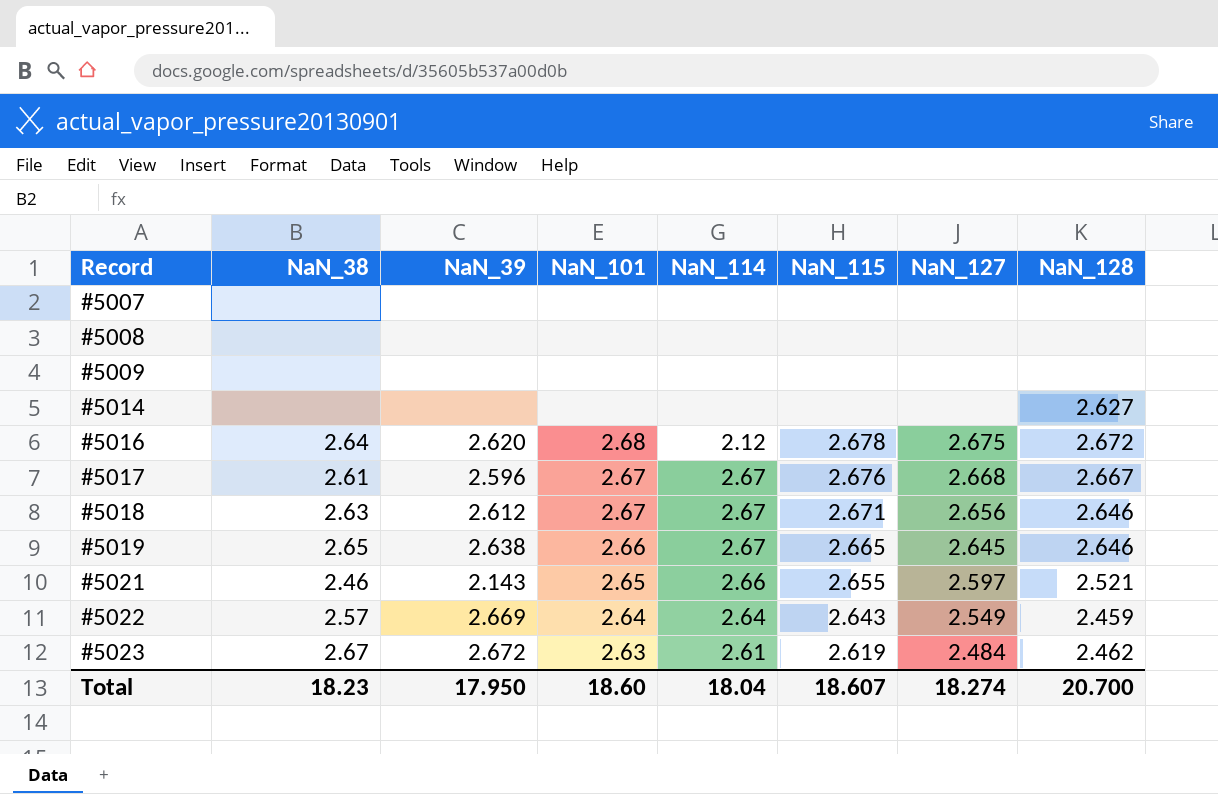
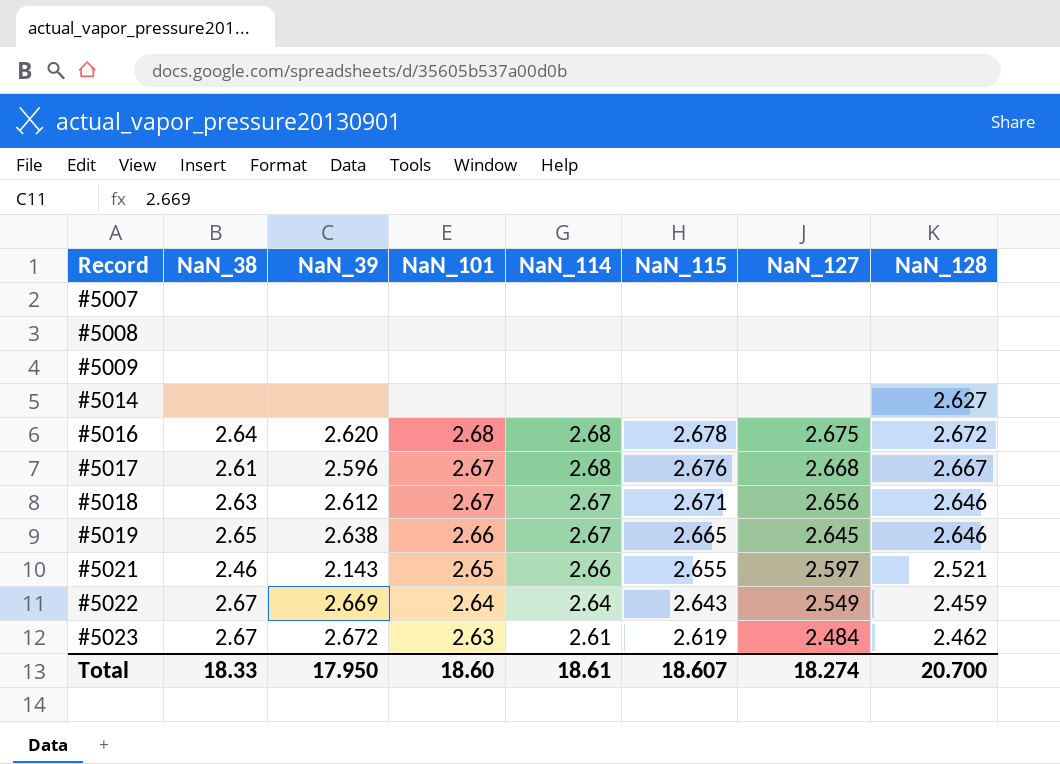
#5016 | NaN_114: 2.12 -> 2.68
#5017 | NaN_114: 2.67 -> 2.68
#5022 | NaN_38: 2.57 -> 2.67
Total | NaN_38: 18.23 -> 18.33
Total | NaN_114: 18.04 -> 18.61

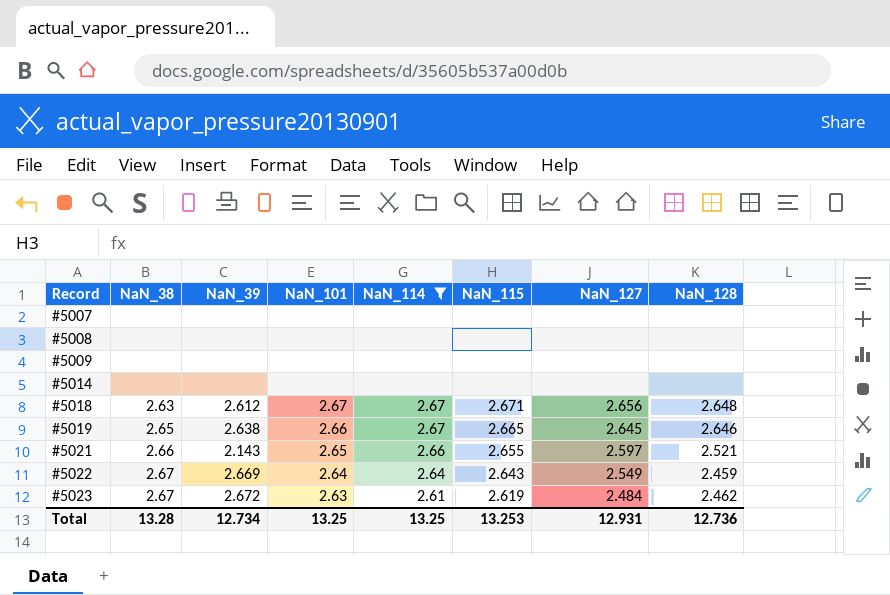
filter: none -> NaN_114 != 2.68
#5014 | NaN_128: 2.627 -> none
#5018 | NaN_128: 2.646 -> 2.648
#5021 | NaN_38: 2.46 -> 2.66
Total | NaN_38: 18.33 -> 13.28
Total | NaN_39: 17.950 -> 12.734
Total | NaN_101: 18.60 -> 13.25
Total | NaN_114: 18.61 -> 13.25
Total | NaN_115: 18.607 -> 13.253
Total | NaN_127: 18.274 -> 12.931
Total | NaN_128: 20.700 -> 12.736

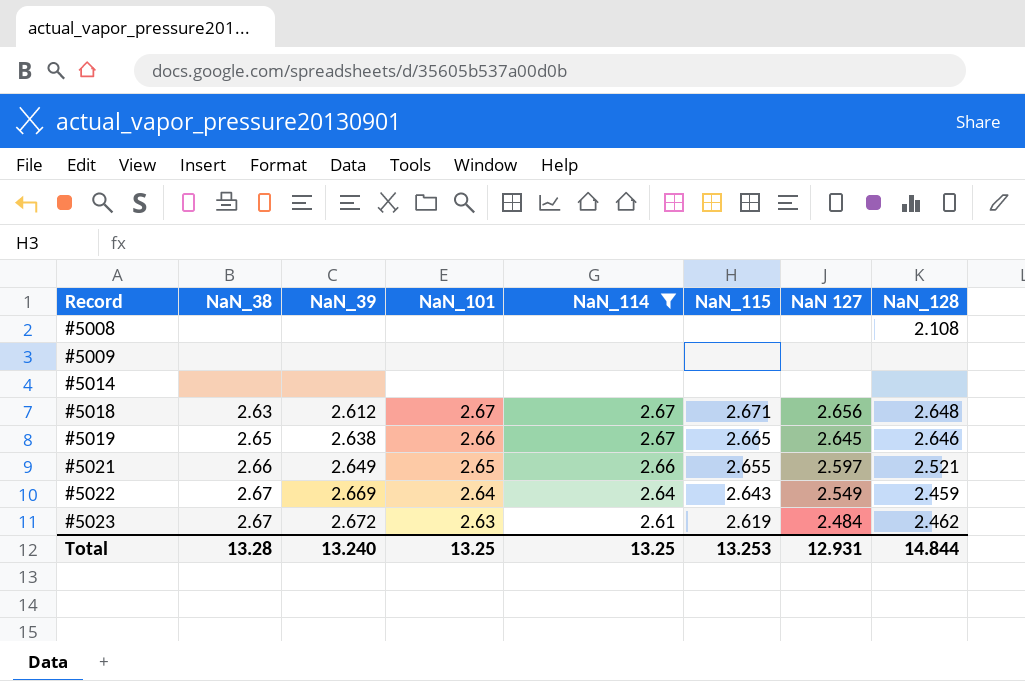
column name: NaN_127 -> NaN 127
row #5007: none | none | none | none | none | none | none -> none
#5008 | NaN_128: none -> 2.108
#5021 | NaN_39: 2.143 -> 2.649
Total | NaN_39: 12.734 -> 13.240
Total | NaN_128: 12.736 -> 14.844

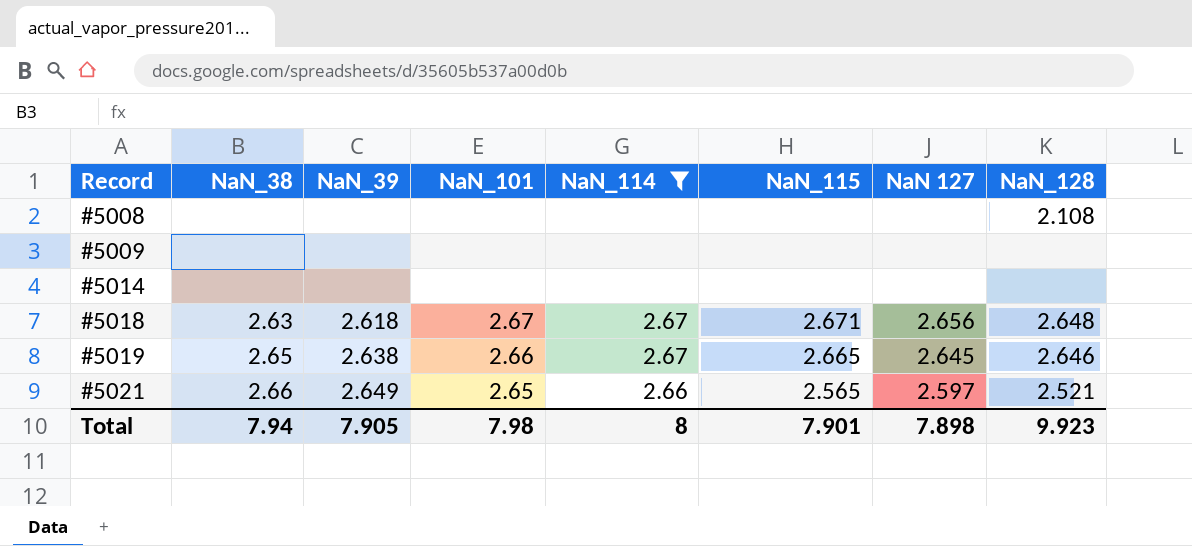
row #5022: 2.67 | 2.669 | 2.64 | 2.64 | 2.643 | 2.549 | 2.459 -> none
row #5023: 2.67 | 2.672 | 2.63 | 2.61 | 2.619 | 2.484 | 2.462 -> none
#5018 | NaN_39: 2.612 -> 2.618
#5021 | NaN_115: 2.655 -> 2.565
Total | NaN_38: 13.28 -> 7.94
Total | NaN_39: 13.240 -> 7.905
Total | NaN_101: 13.25 -> 7.98
Total | NaN_114: 13.25 -> 8
Total | NaN_115: 13.253 -> 7.901
Total | NaN 127: 12.931 -> 7.898
Total | NaN_128: 14.844 -> 9.923

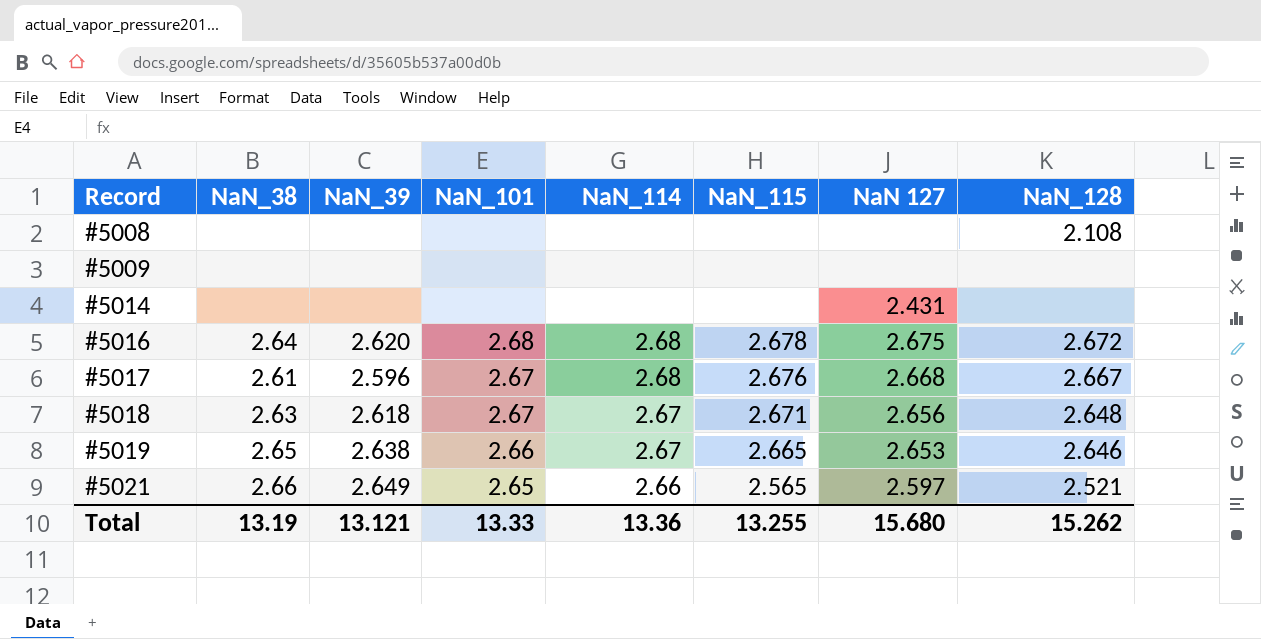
filter: NaN_114 != 2.68 -> none
#5014 | NaN 127: none -> 2.431
#5019 | NaN 127: 2.645 -> 2.653
Total | NaN_38: 7.94 -> 13.19
Total | NaN_39: 7.905 -> 13.121
Total | NaN_101: 7.98 -> 13.33
Total | NaN_114: 8 -> 13.36
Total | NaN_115: 7.901 -> 13.255
Total | NaN 127: 7.898 -> 15.680
Total | NaN_128: 9.923 -> 15.262

